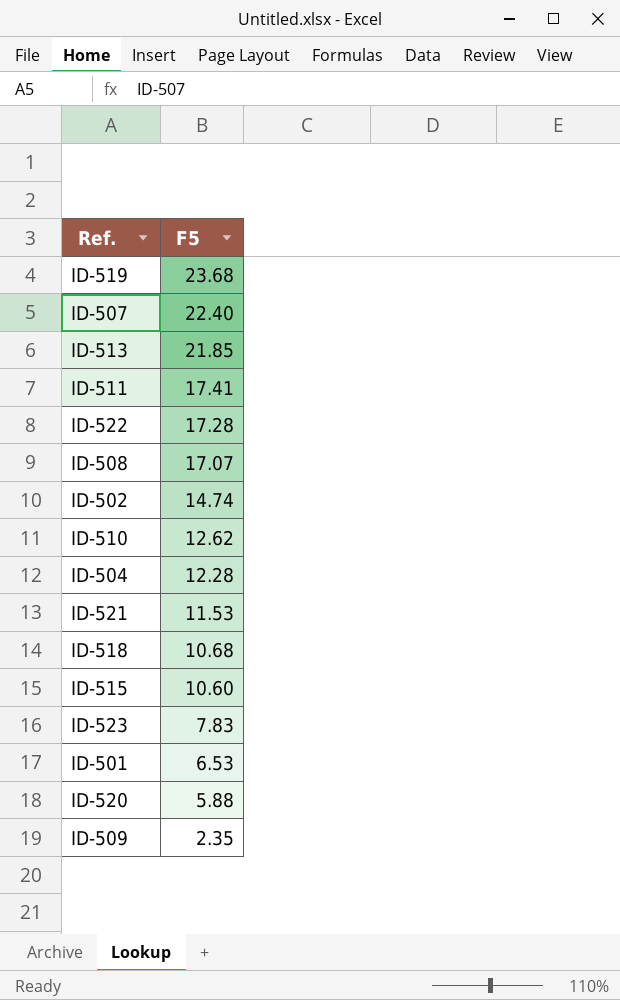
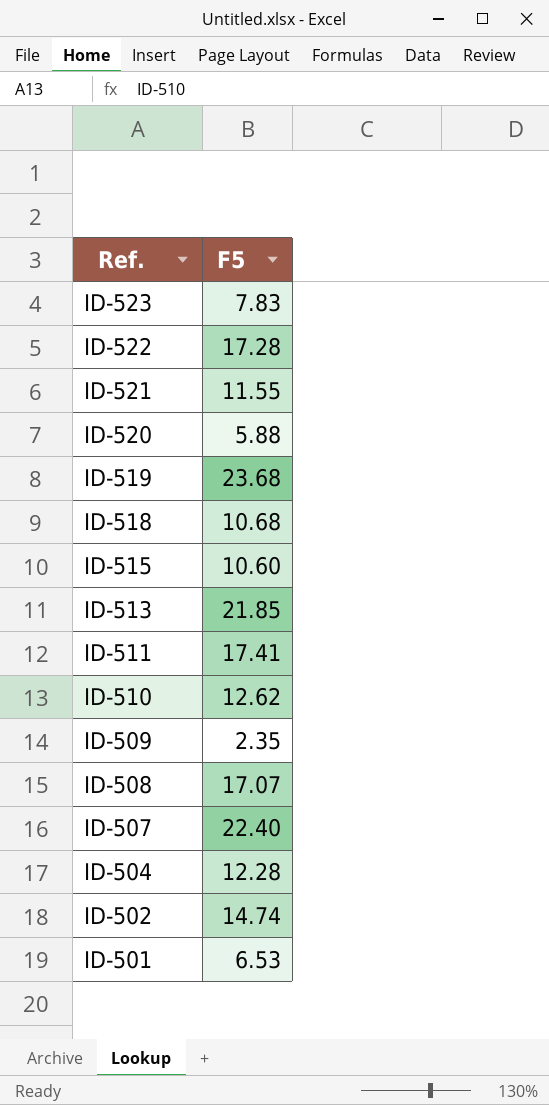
row order: F5 descending -> Ref. descending
ID-521 | F5: 11.53 -> 11.55

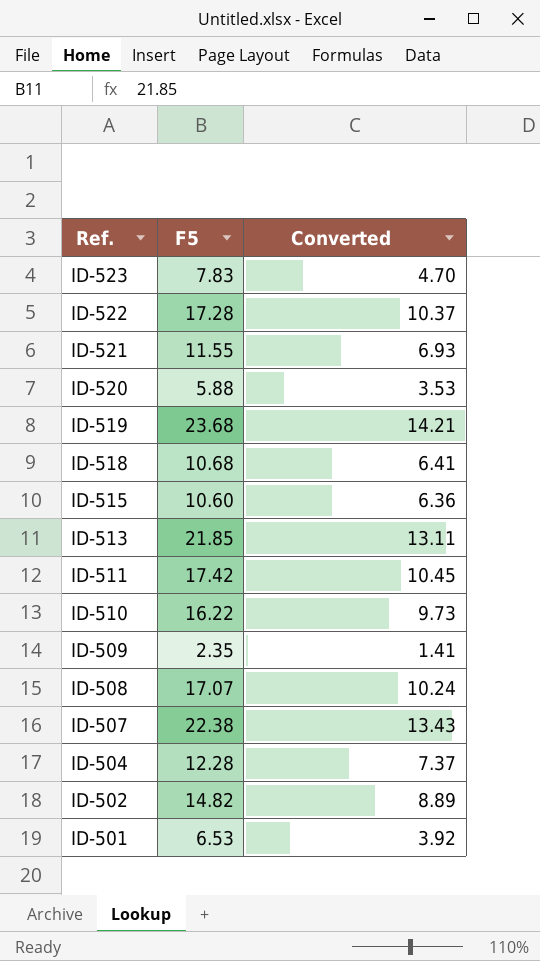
column Converted | formula: none -> [F5] * 0.6
ID-511 | F5: 17.41 -> 17.42
ID-510 | F5: 12.62 -> 16.22
ID-507 | F5: 22.40 -> 22.38
ID-502 | F5: 14.74 -> 14.82

